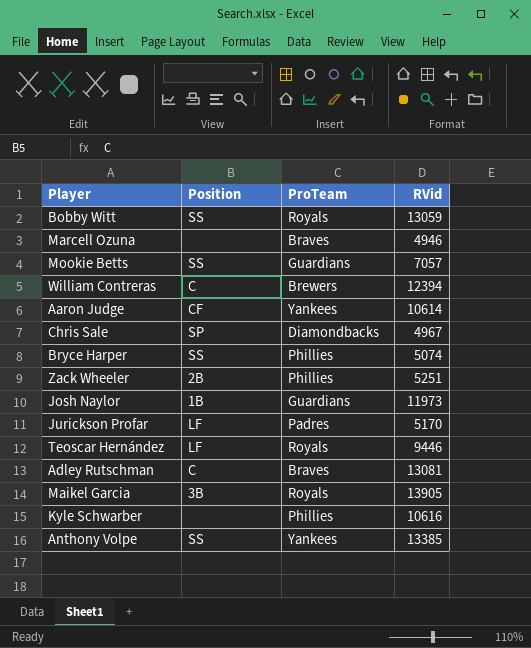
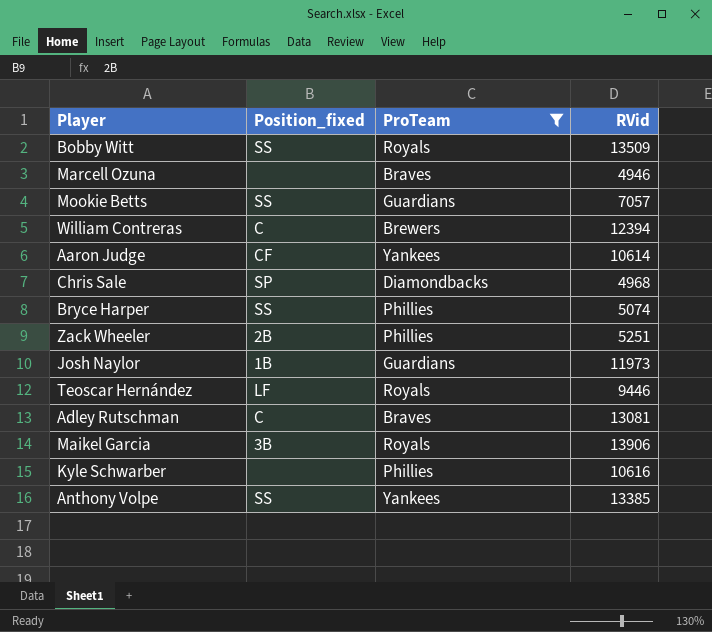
filter: none -> ProTeam != Padres
column name: Position -> Position_fixed
Bobby Witt | RVid: 13059 -> 13509
Chris Sale | RVid: 4967 -> 4968
Maikel Garcia | RVid: 13905 -> 13906

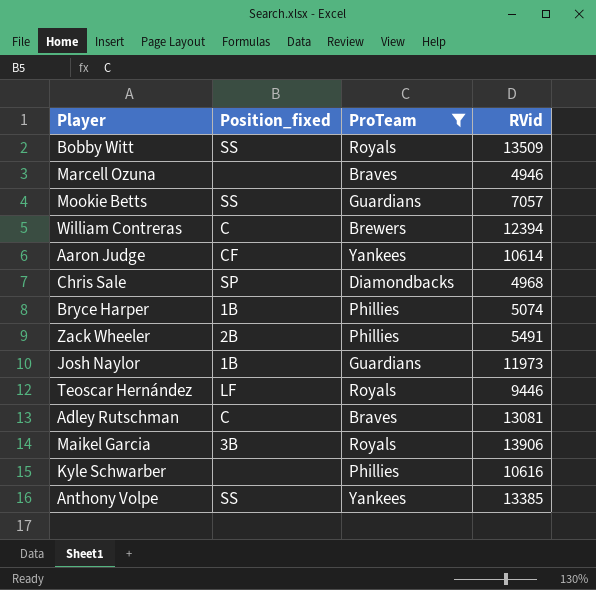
Bryce Harper | Position_fixed: SS -> 1B
Zack Wheeler | RVid: 5251 -> 5491

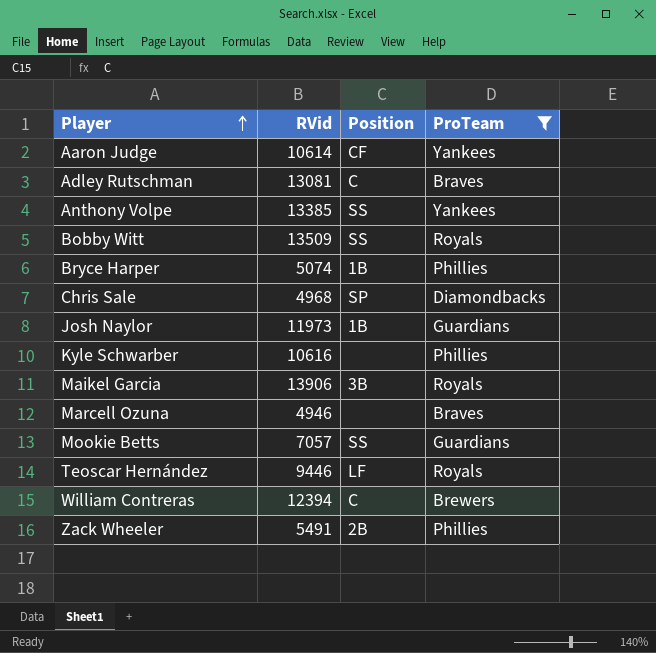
row order: none -> Player ascending
column RVid | position: 4 -> 2
column name: Position_fixed -> Position

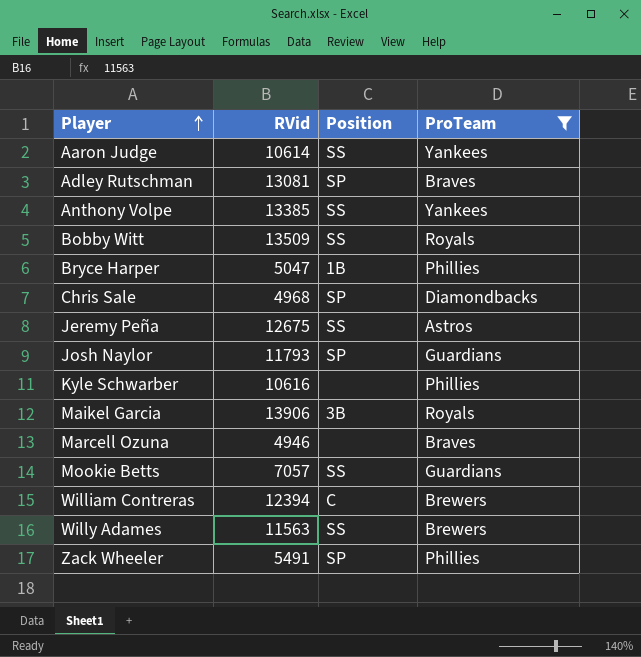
row Teoscar Hernández: 9446 | LF | Royals -> none
Aaron Judge | Position: CF -> SS
Adley Rutschman | Position: C -> SP
Bryce Harper | RVid: 5074 -> 5047
row Jeremy Peña: none -> 12675 | SS | Astros
Josh Naylor | RVid: 11973 -> 11793
Josh Naylor | Position: 1B -> SP
row Willy Adames: none -> 11563 | SS | Brewers
Zack Wheeler | Position: 2B -> SP

